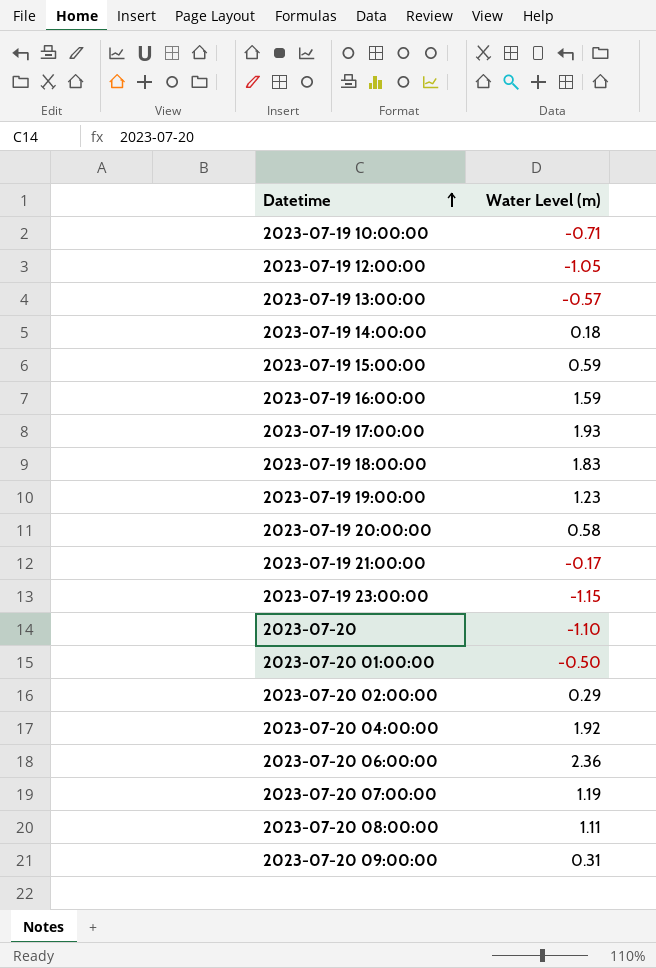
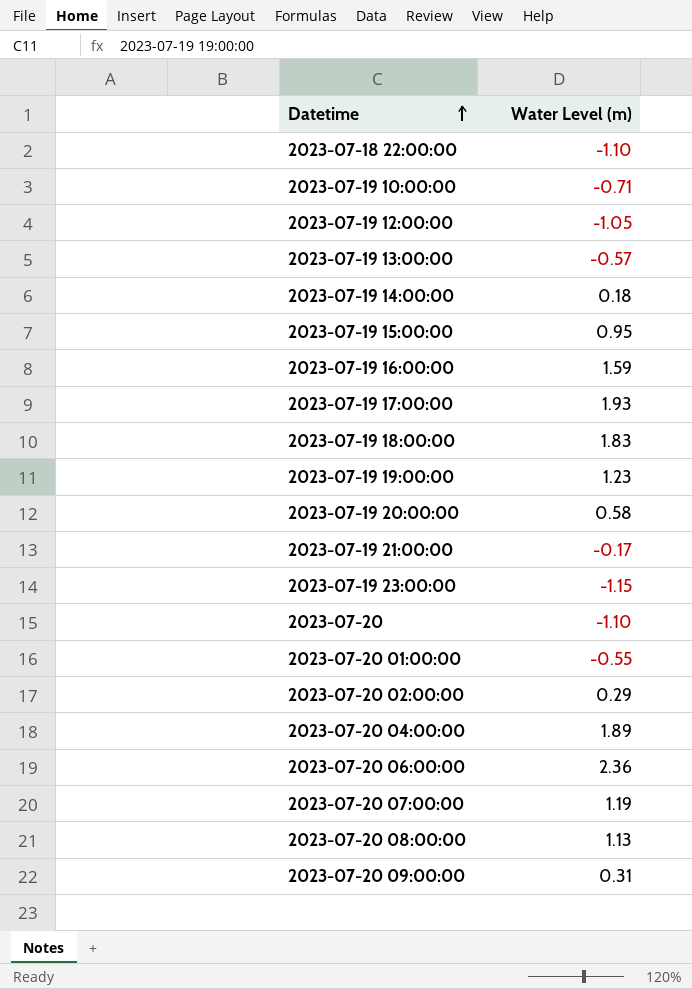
row 2023-07-18 22:00:00: none -> -1.10
2023-07-19 15:00:00 | Water Level (m): 0.59 -> 0.95
2023-07-20 01:00:00 | Water Level (m): -0.50 -> -0.55
2023-07-20 04:00:00 | Water Level (m): 1.92 -> 1.89
2023-07-20 08:00:00 | Water Level (m): 1.11 -> 1.13

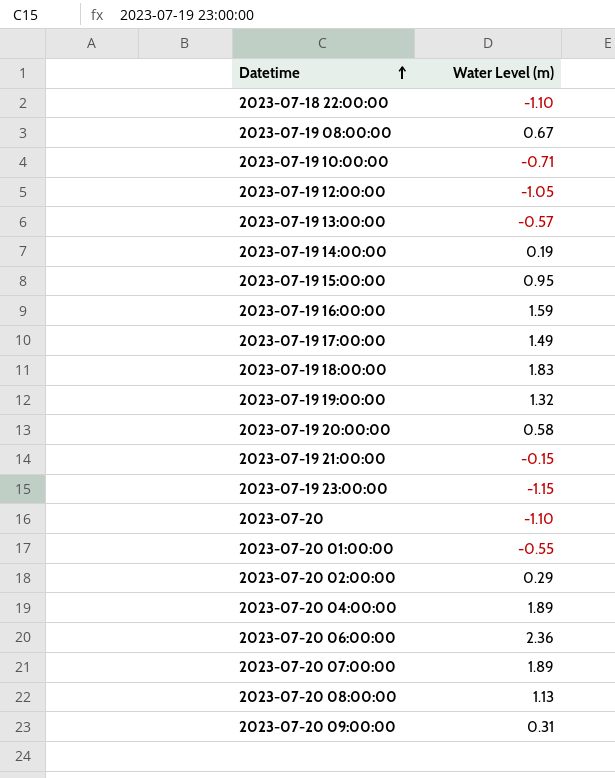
row 2023-07-19 08:00:00: none -> 0.67
2023-07-19 14:00:00 | Water Level (m): 0.18 -> 0.19
2023-07-19 17:00:00 | Water Level (m): 1.93 -> 1.49
2023-07-19 19:00:00 | Water Level (m): 1.23 -> 1.32
2023-07-19 21:00:00 | Water Level (m): -0.17 -> -0.15
2023-07-20 07:00:00 | Water Level (m): 1.19 -> 1.89

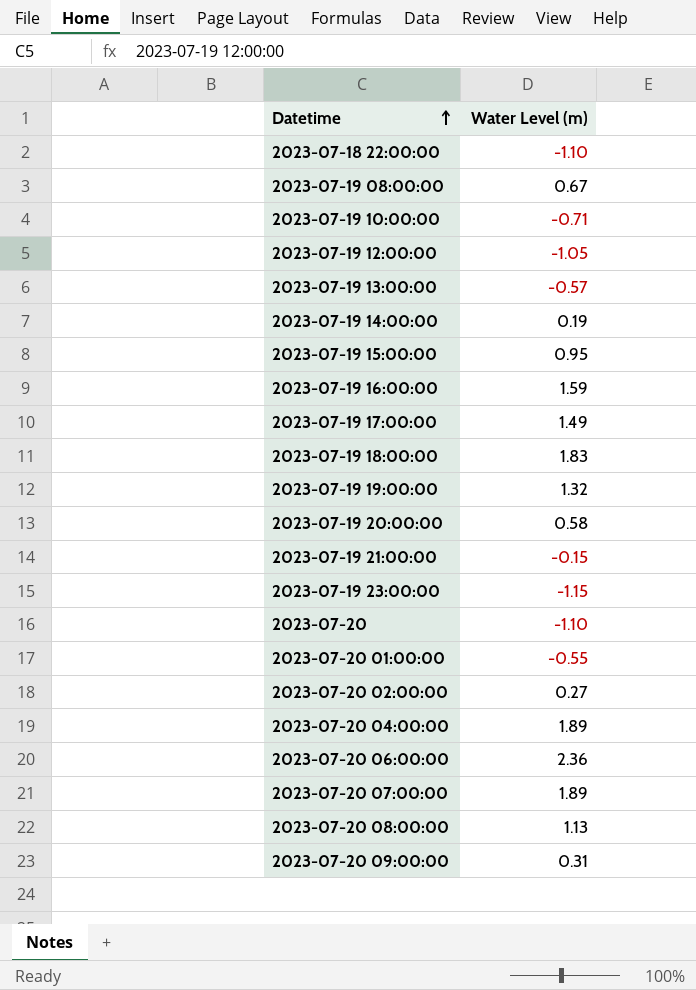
2023-07-20 02:00:00 | Water Level (m): 0.29 -> 0.27

